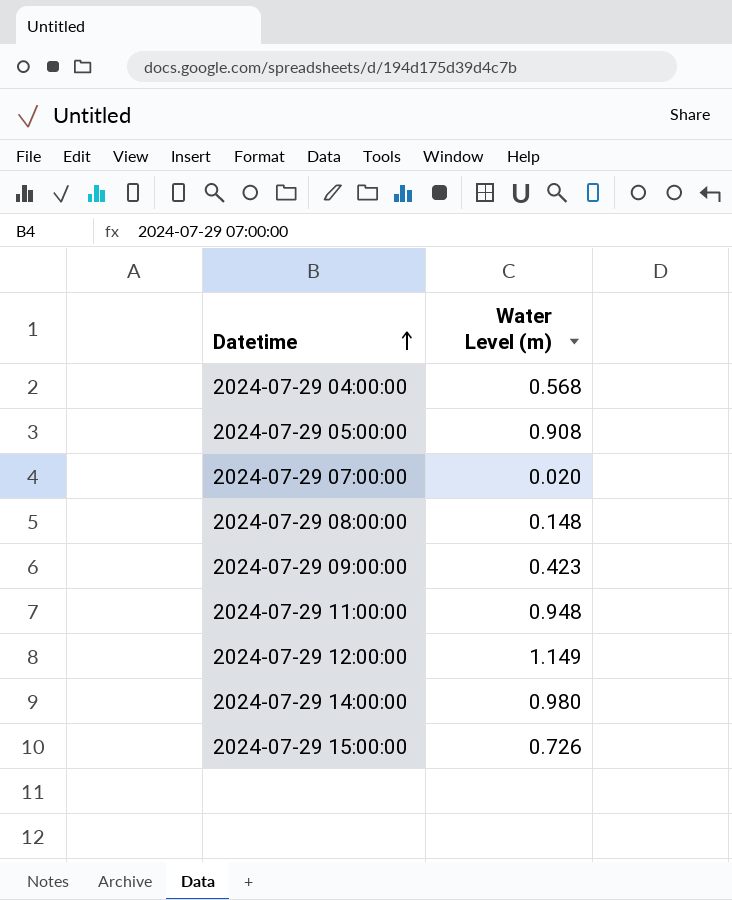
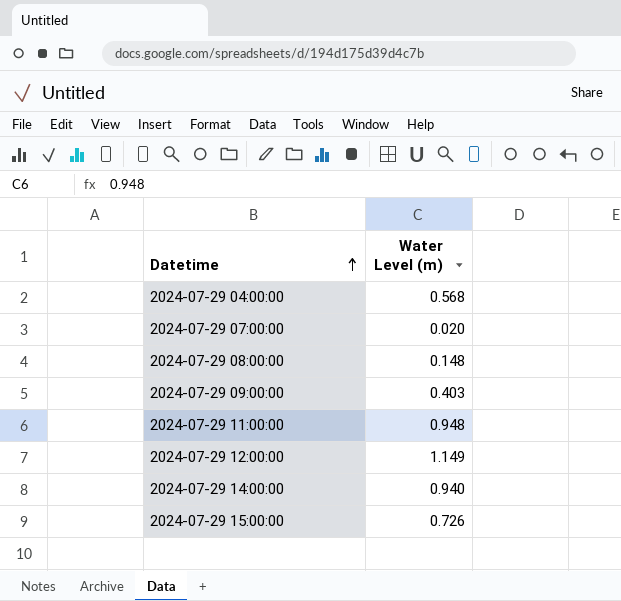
row 2024-07-29 05:00:00: 0.908 -> none
2024-07-29 09:00:00 | Water Level (m): 0.423 -> 0.403
2024-07-29 14:00:00 | Water Level (m): 0.980 -> 0.940

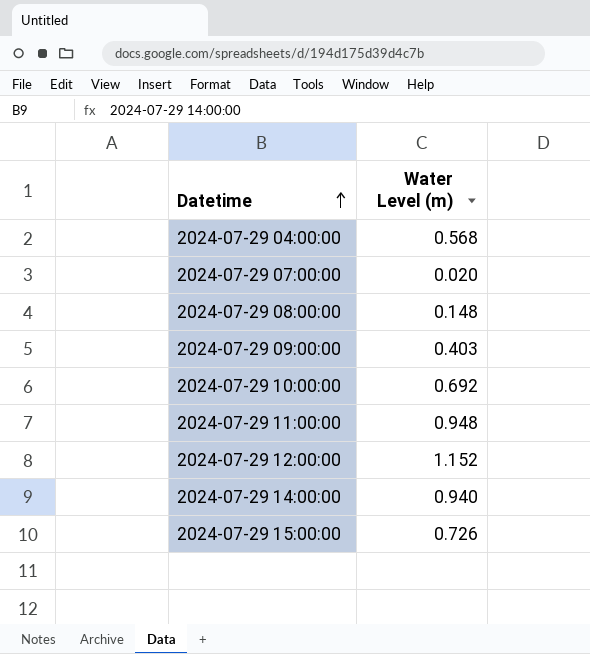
row 2024-07-29 10:00:00: none -> 0.692
2024-07-29 12:00:00 | Water Level (m): 1.149 -> 1.152

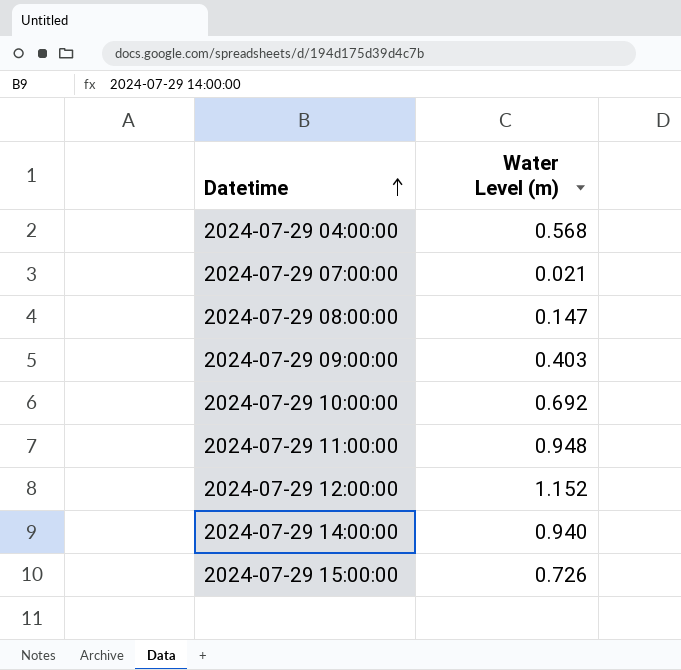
2024-07-29 07:00:00 | Water Level (m): 0.020 -> 0.021
2024-07-29 08:00:00 | Water Level (m): 0.148 -> 0.147

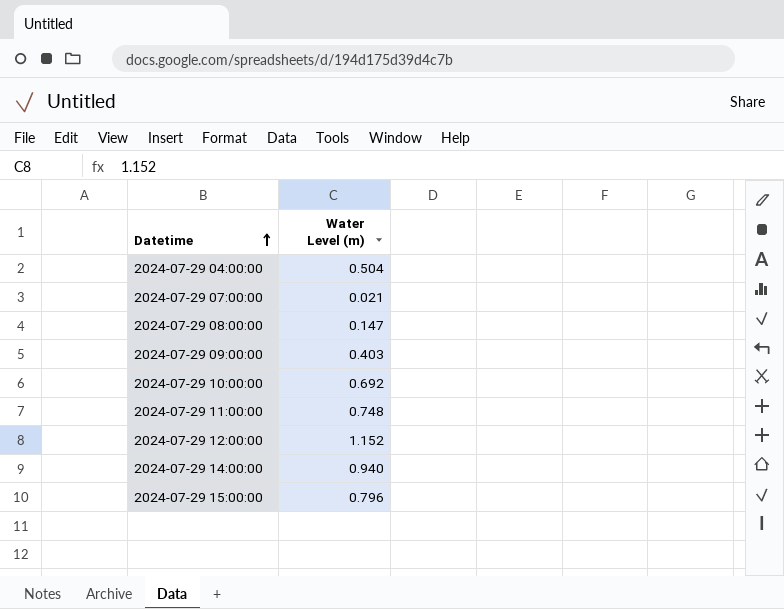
2024-07-29 04:00:00 | Water Level (m): 0.568 -> 0.504
2024-07-29 11:00:00 | Water Level (m): 0.948 -> 0.748
2024-07-29 15:00:00 | Water Level (m): 0.726 -> 0.796

